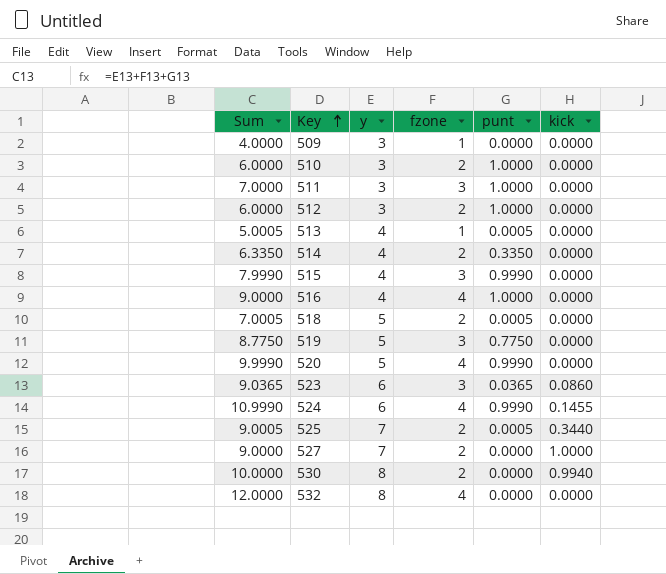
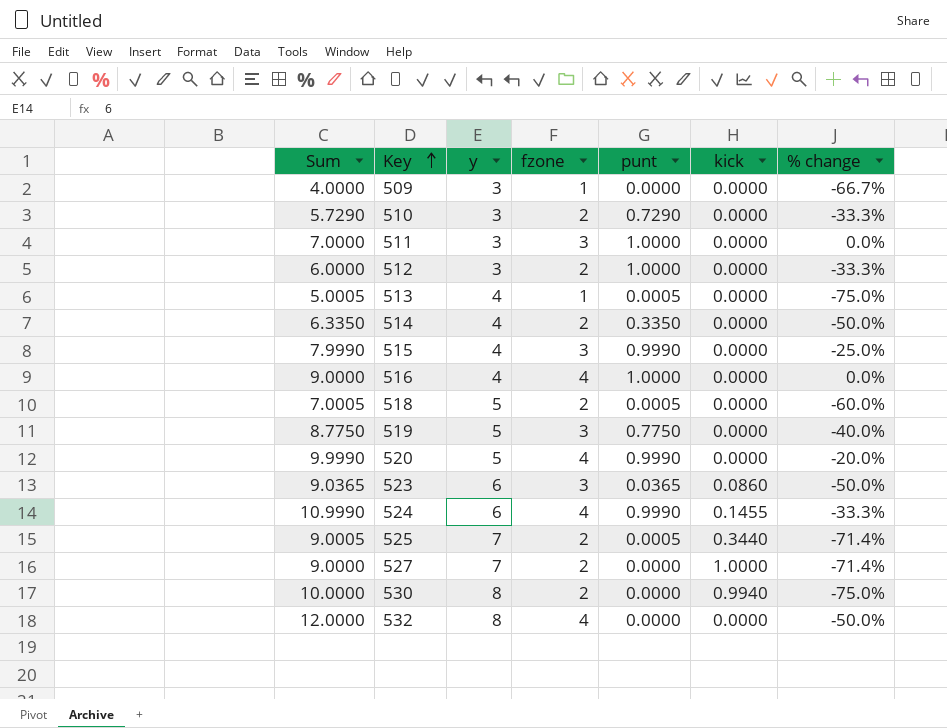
column % change | formula: none -> ([fzone] - [y]) / [y]
510 | Sum: 6.0000 -> 5.7290
510 | punt: 1.0000 -> 0.7290

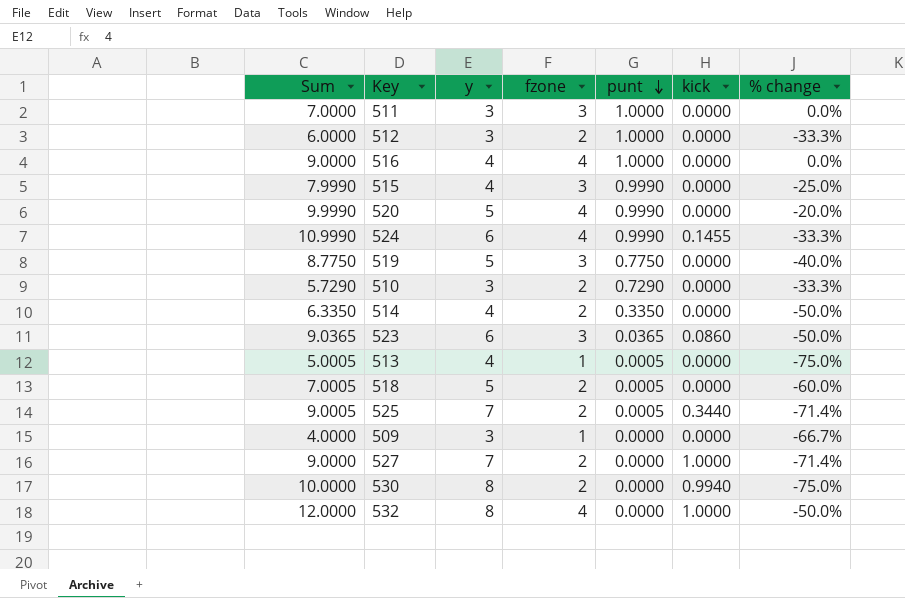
row order: Key ascending -> punt descending
532 | kick: 0.0000 -> 1.0000

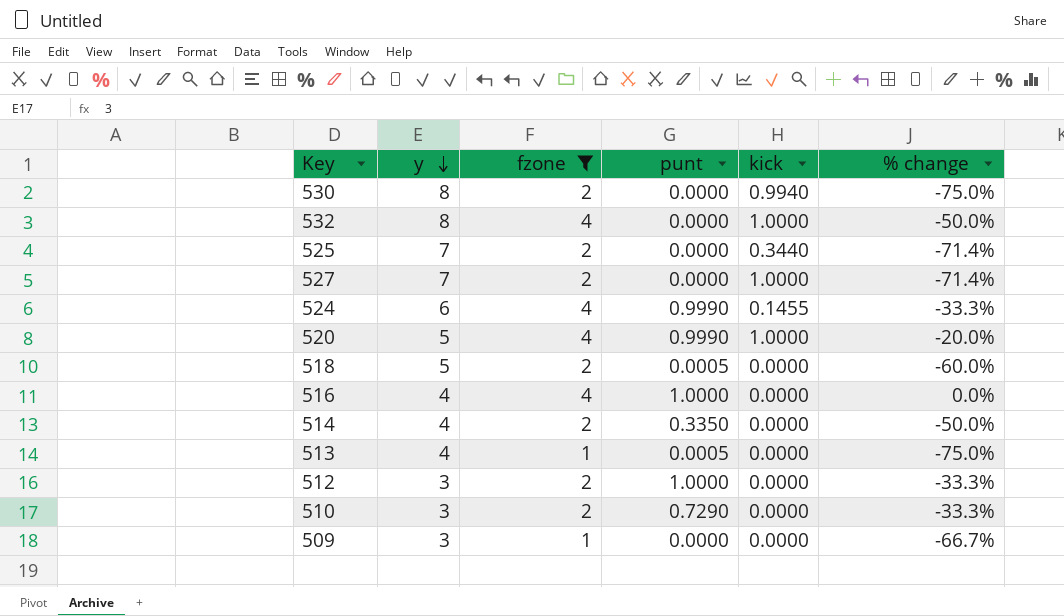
filter: none -> fzone != 3
row order: punt descending -> y descending
column Sum | formula: [y] + [fzone] + [punt] -> none
525 | punt: 0.0005 -> 0.0000
520 | kick: 0.0000 -> 1.0000

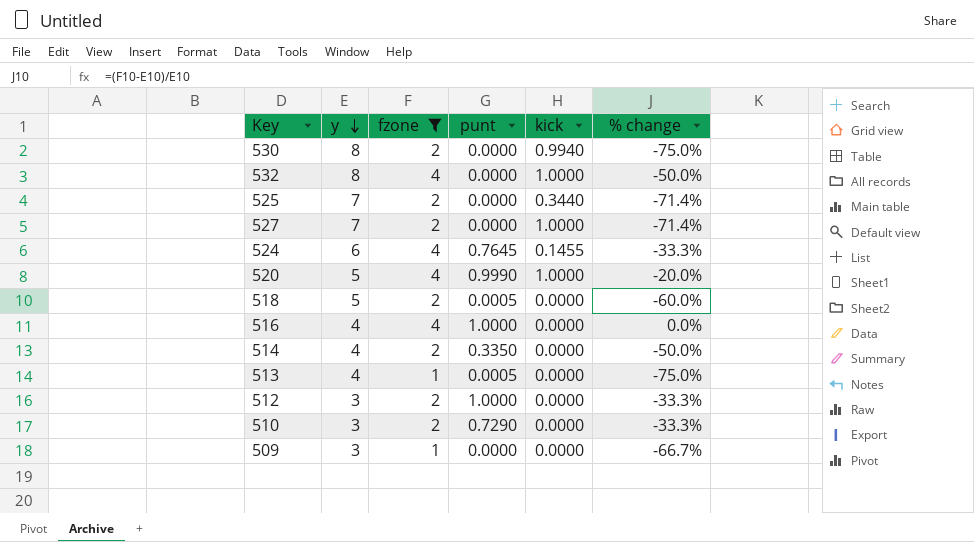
524 | punt: 0.9990 -> 0.7645

